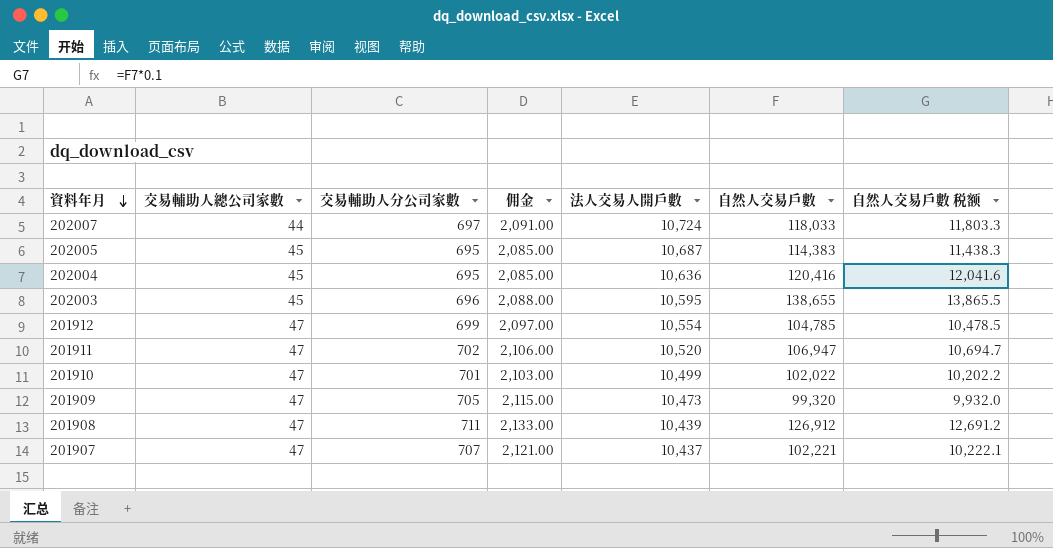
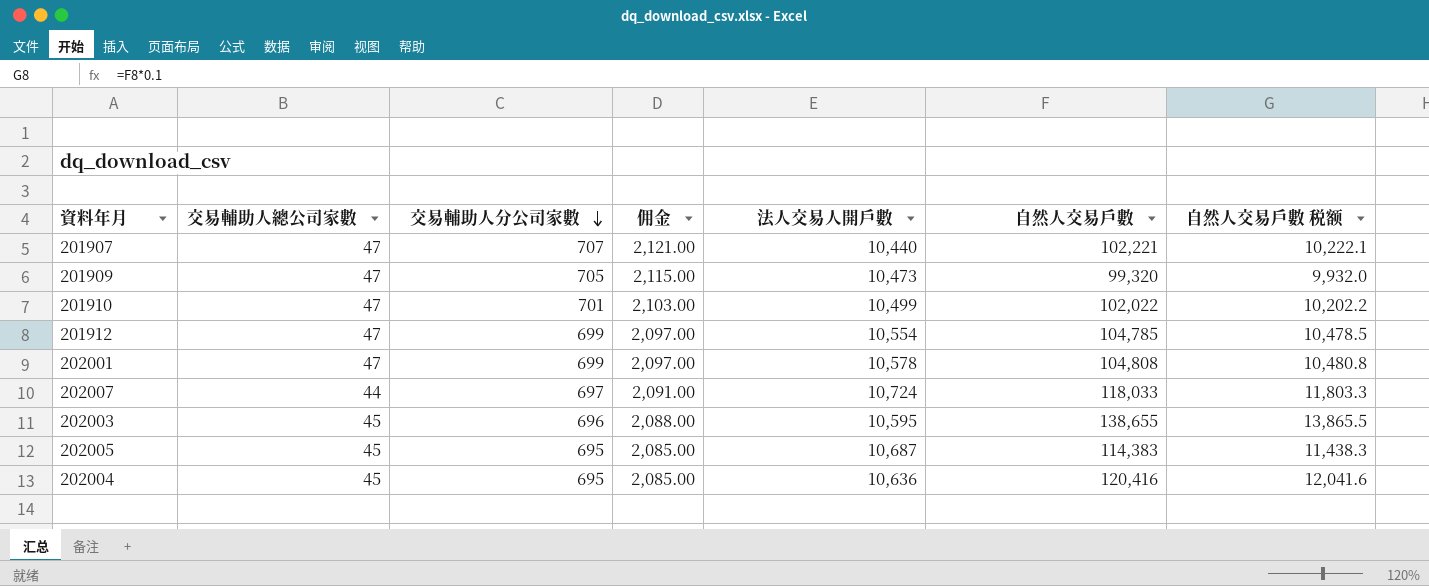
row order: 資料年月 descending -> 交易輔助人分公司家數 descending
row 201911: 47 | 702 | 2,106.00 | 10,520 | 106,947 | 10,694.7 -> none
row 201908: 47 | 711 | 2,133.00 | 10,439 | 126,912 | 12,691.2 -> none
201907 | 法人交易人開戶數: 10,437 -> 10,440
row 202001: none -> 47 | 699 | 2,097.00 | 10,578 | 104,808 | 10,480.8

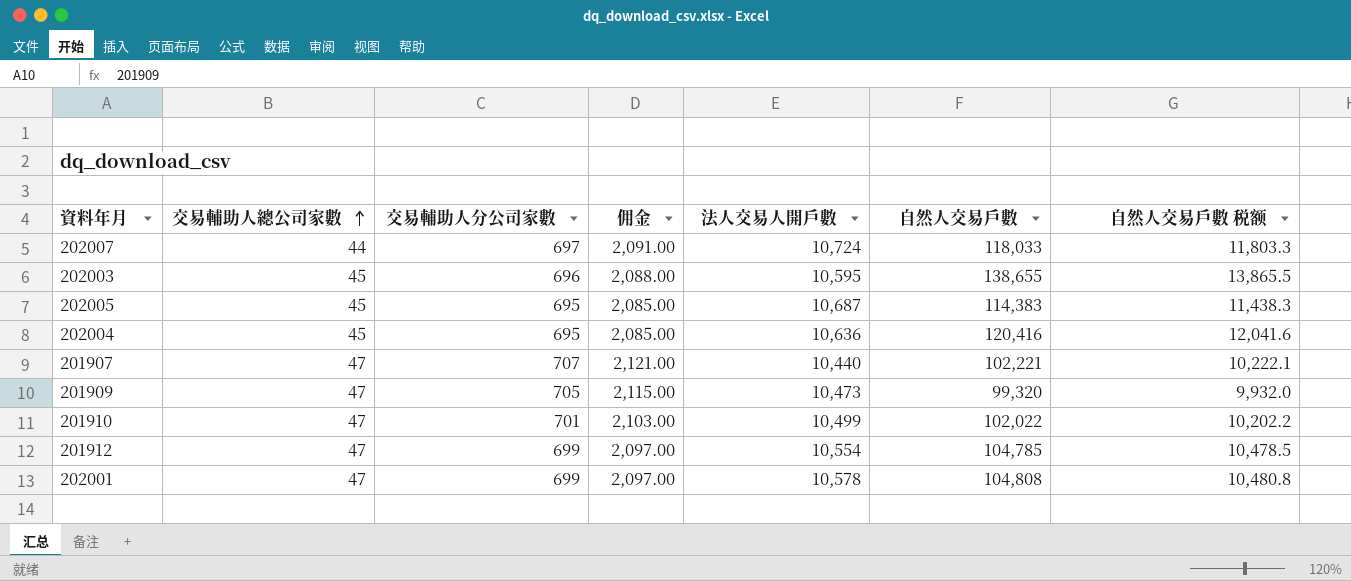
row order: 交易輔助人分公司家數 descending -> 交易輔助人總公司家數 ascending

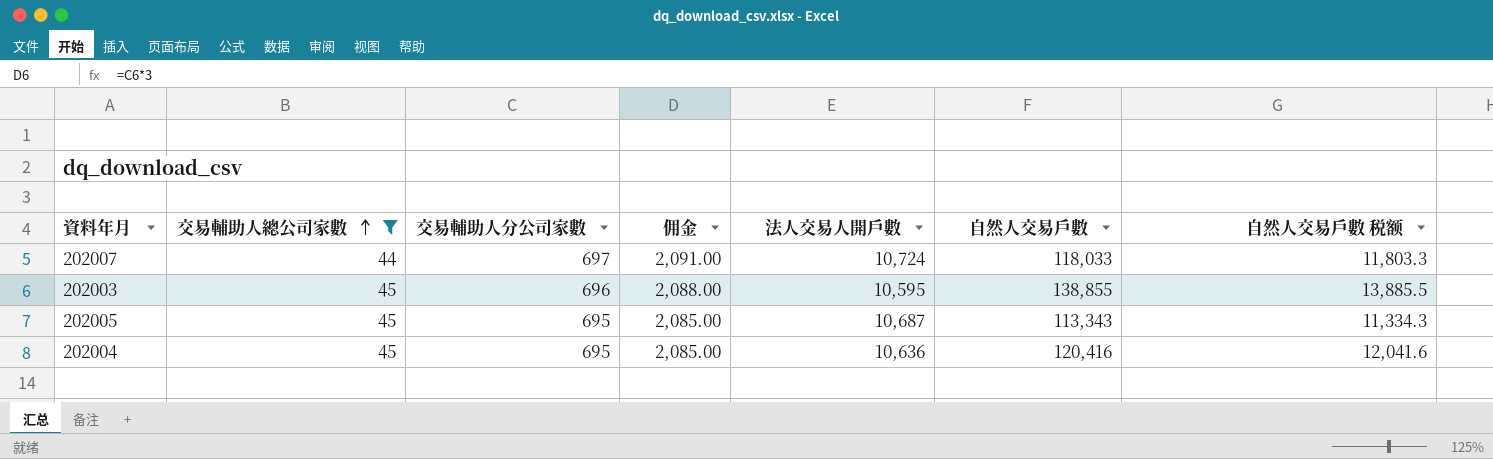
filter: none -> 交易輔助人總公司家數 != 47
202003 | 自然人交易戶數: 138,655 -> 138,855
202003 | 自然人交易戶數 税额: 13,865.5 -> 13,885.5
202005 | 自然人交易戶數: 114,383 -> 113,343
202005 | 自然人交易戶數 税额: 11,438.3 -> 11,334.3

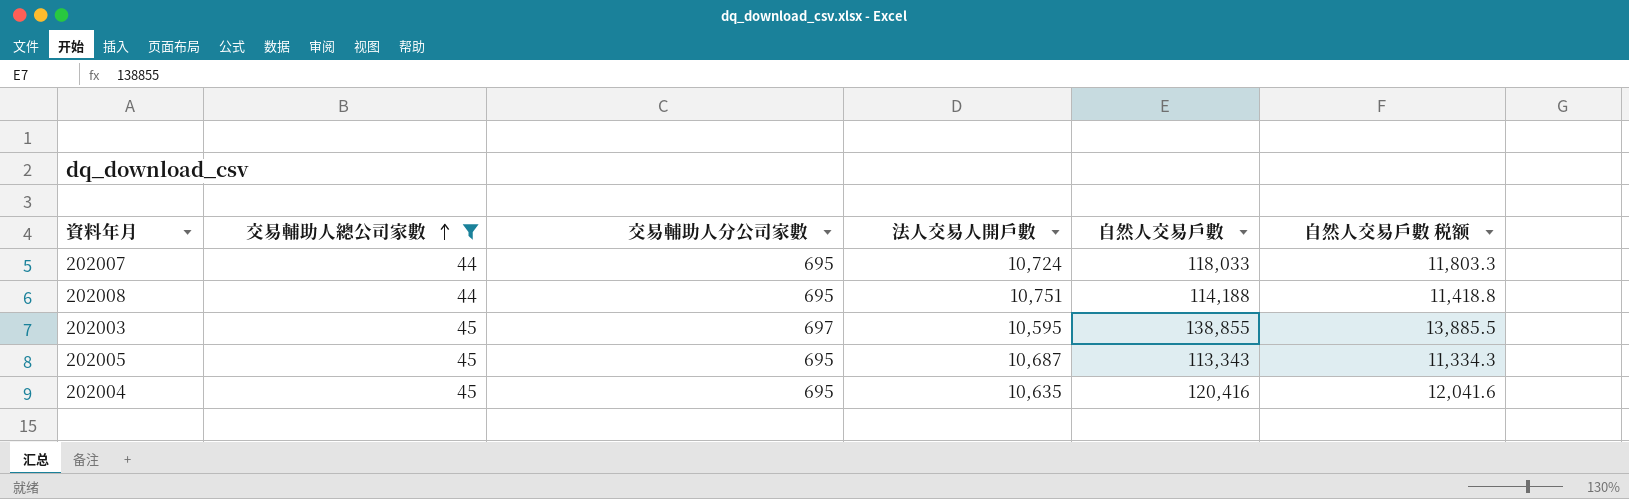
column 佣金 | formula: [交易輔助人分公司家數] * 3 -> none
202007 | 交易輔助人分公司家數: 697 -> 695
row 202008: none -> 44 | 695 | 10,751 | 114,188 | 11,418.8
202003 | 交易輔助人分公司家數: 696 -> 697
202004 | 法人交易人開戶數: 10,636 -> 10,635

